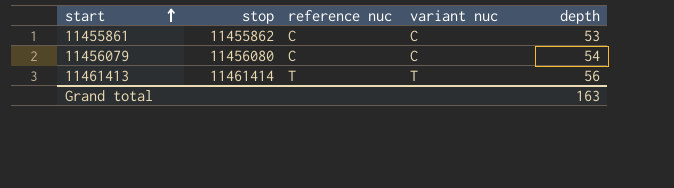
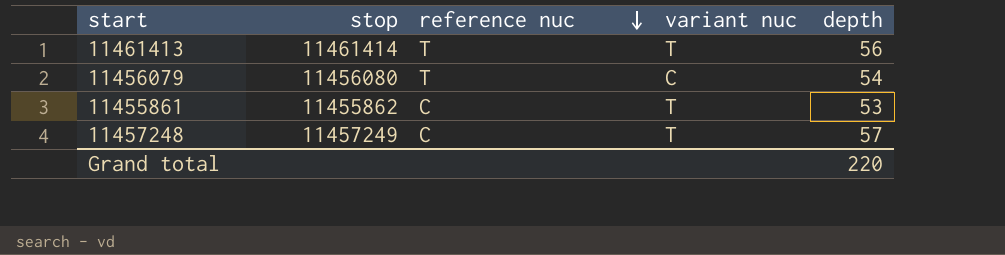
row order: start ascending -> reference nuc descending
11456079 | reference nuc: C -> T
11455861 | variant nuc: C -> T
row 11457248: none -> 11457249 | C | T | 57
Grand total | depth: 163 -> 220

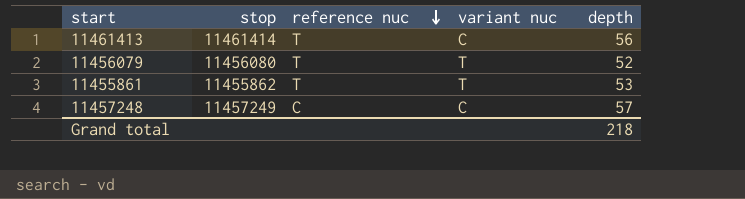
11461413 | variant nuc: T -> C
11456079 | variant nuc: C -> T
11456079 | depth: 54 -> 52
11455861 | reference nuc: C -> T
11457248 | variant nuc: T -> C
Grand total | depth: 220 -> 218

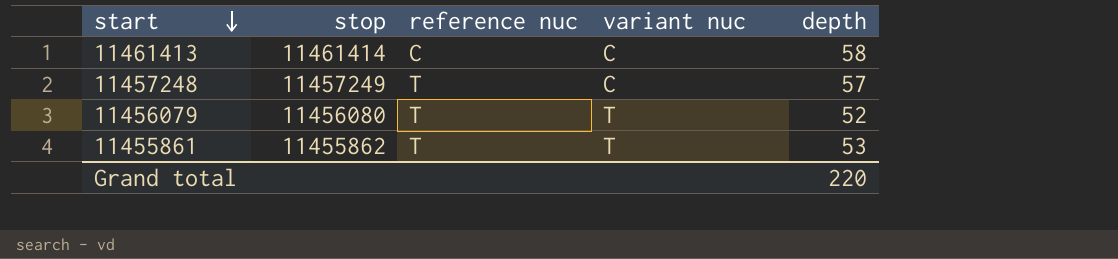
row order: reference nuc descending -> start descending
11461413 | reference nuc: T -> C
11461413 | depth: 56 -> 58
11457248 | reference nuc: C -> T
Grand total | depth: 218 -> 220

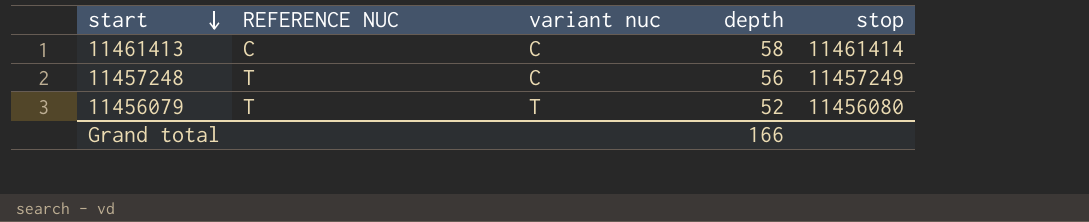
column name: reference nuc -> REFERENCE NUC
column stop | position: 2 -> 5
row 11455861: 11455862 | T | T | 53 -> none
11457248 | depth: 57 -> 56
Grand total | depth: 220 -> 166

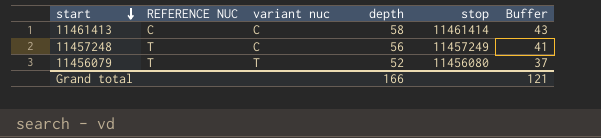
column Buffer | formula: none -> [depth] - 15

